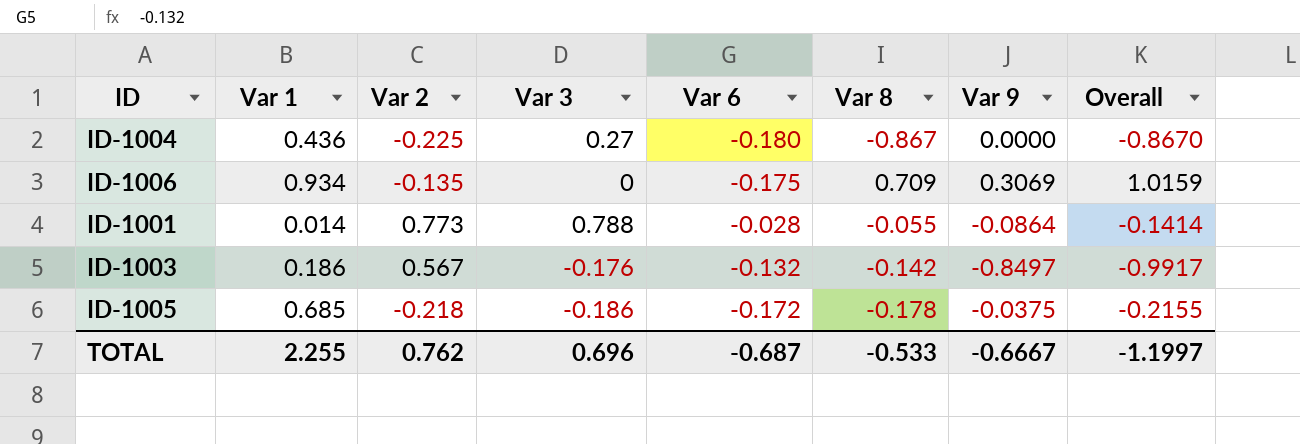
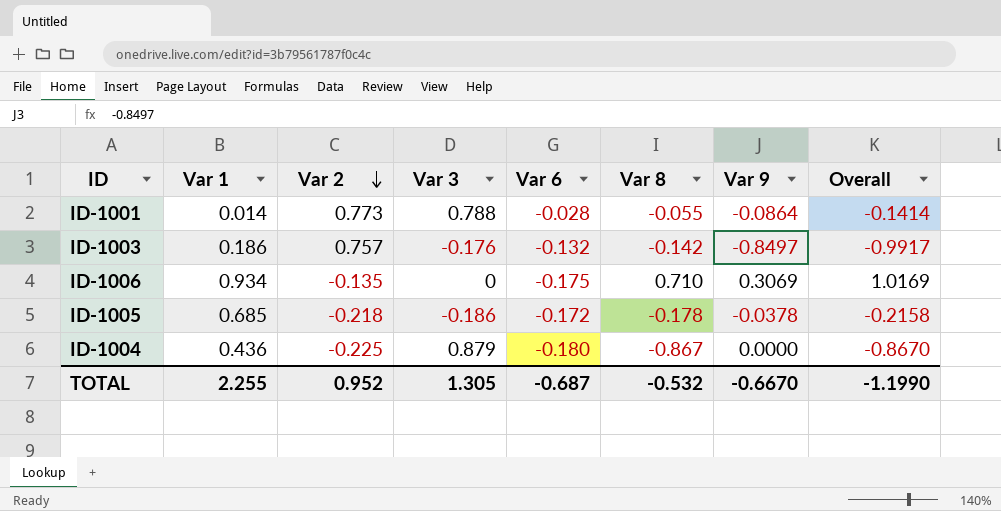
row order: none -> Var 2 descending
ID-1003 | Var 2: 0.567 -> 0.757
ID-1006 | Var 8: 0.709 -> 0.710
ID-1006 | Overall: 1.0159 -> 1.0169
ID-1005 | Var 9: -0.0375 -> -0.0378
ID-1005 | Overall: -0.2155 -> -0.2158
ID-1004 | Var 3: 0.27 -> 0.879
TOTAL | Var 2: 0.762 -> 0.952
TOTAL | Var 3: 0.696 -> 1.305
TOTAL | Var 8: -0.533 -> -0.532
TOTAL | Var 9: -0.6667 -> -0.6670
TOTAL | Overall: -1.1997 -> -1.1990

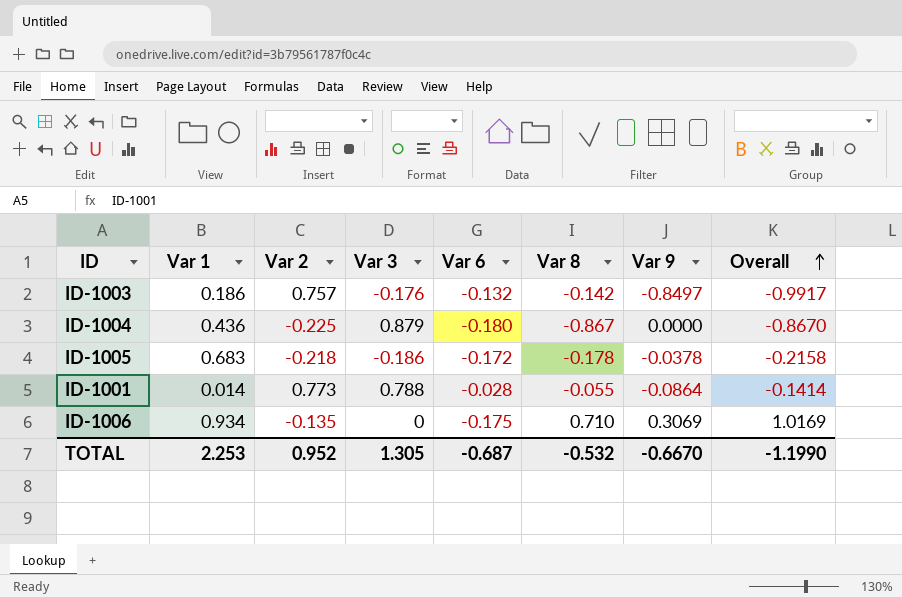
row order: Var 2 descending -> Overall ascending
ID-1005 | Var 1: 0.685 -> 0.683
TOTAL | Var 1: 2.255 -> 2.253

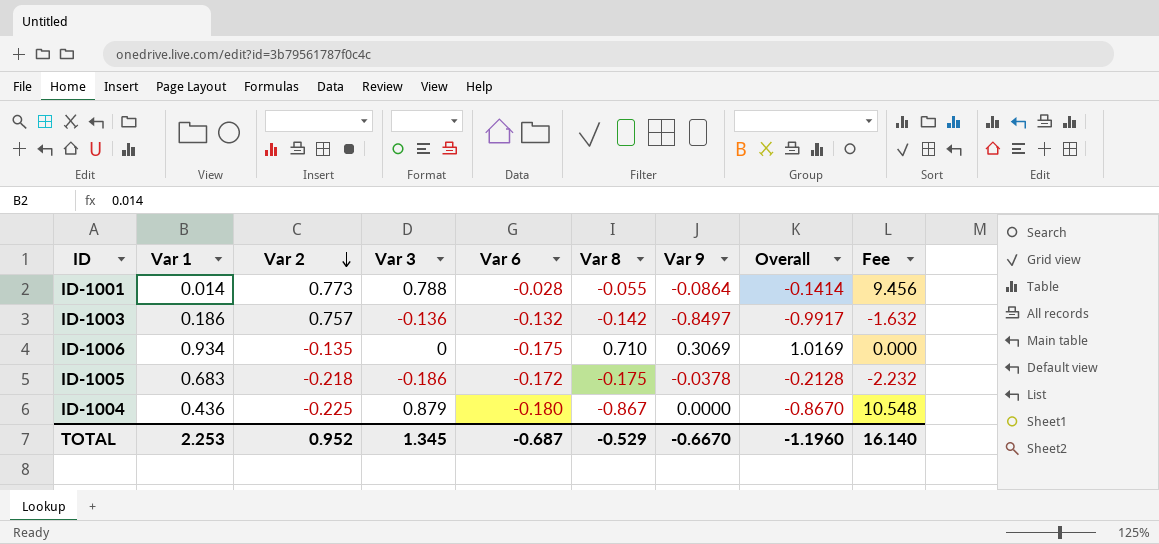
row order: Overall ascending -> Var 2 descending
column Fee | formula: none -> [Var 3] * 12
ID-1003 | Var 3: -0.176 -> -0.136
ID-1005 | Var 8: -0.178 -> -0.175
ID-1005 | Overall: -0.2158 -> -0.2128
TOTAL | Var 3: 1.305 -> 1.345
TOTAL | Var 8: -0.532 -> -0.529
TOTAL | Overall: -1.1990 -> -1.1960

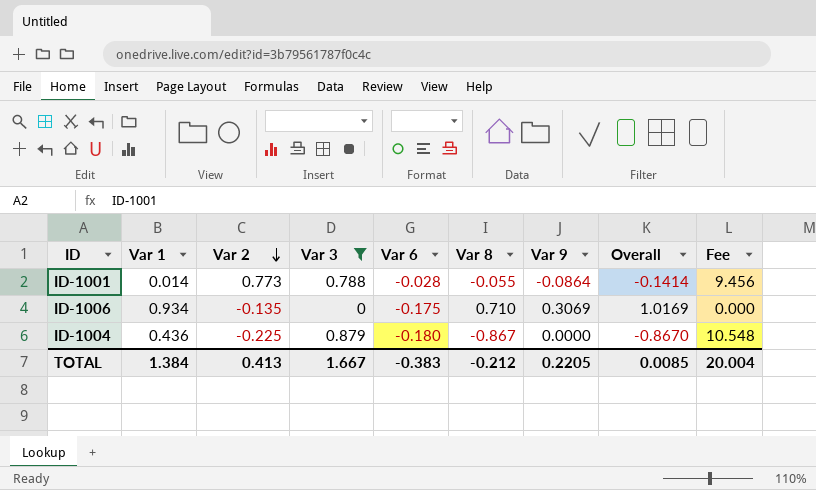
filter: none -> Var 3 >= 0
TOTAL | Var 1: 2.253 -> 1.384
TOTAL | Var 2: 0.952 -> 0.413
TOTAL | Var 3: 1.345 -> 1.667
TOTAL | Var 6: -0.687 -> -0.383
TOTAL | Var 8: -0.529 -> -0.212
TOTAL | Var 9: -0.6670 -> 0.2205
TOTAL | Overall: -1.1960 -> 0.0085
TOTAL | Fee: 16.140 -> 20.004

